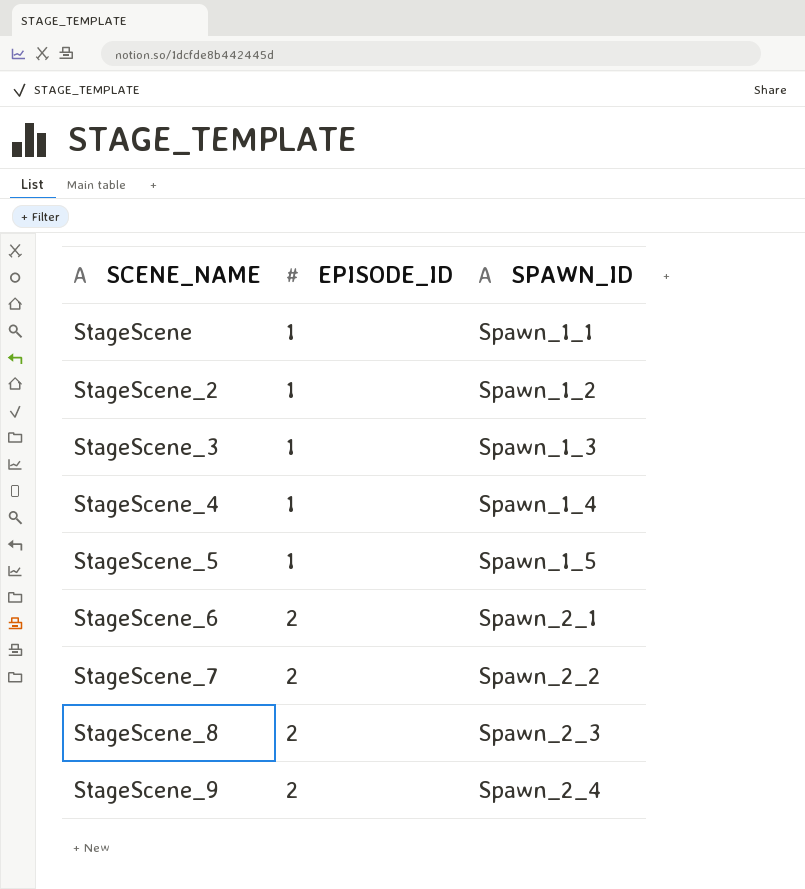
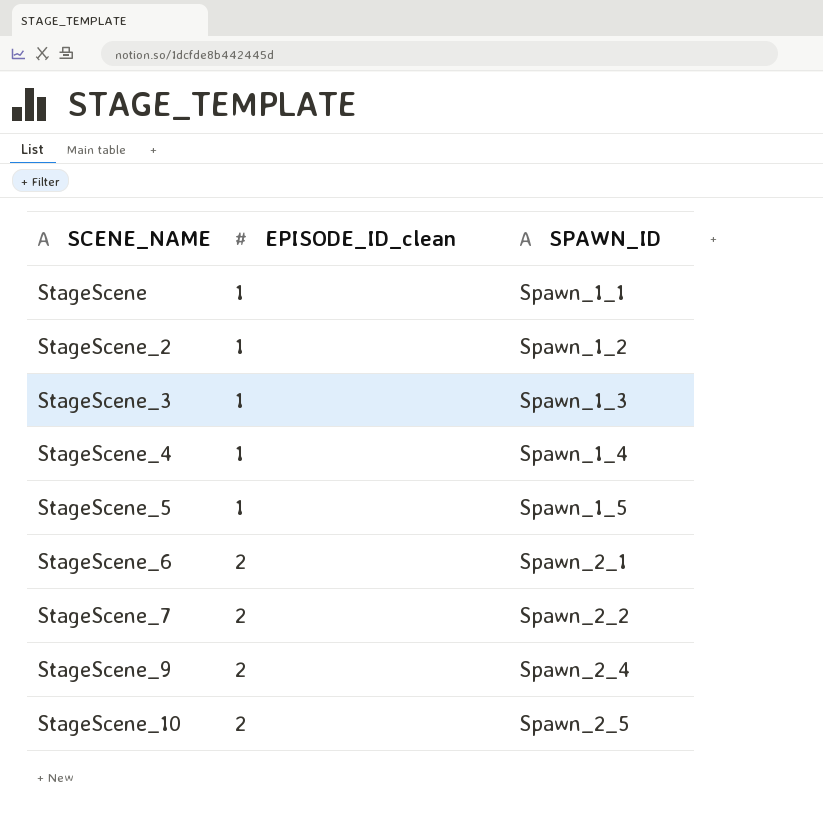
column name: EPISODE_ID -> EPISODE_ID_clean
row StageScene_8: 2 | Spawn_2_3 -> none
row StageScene_10: none -> 2 | Spawn_2_5

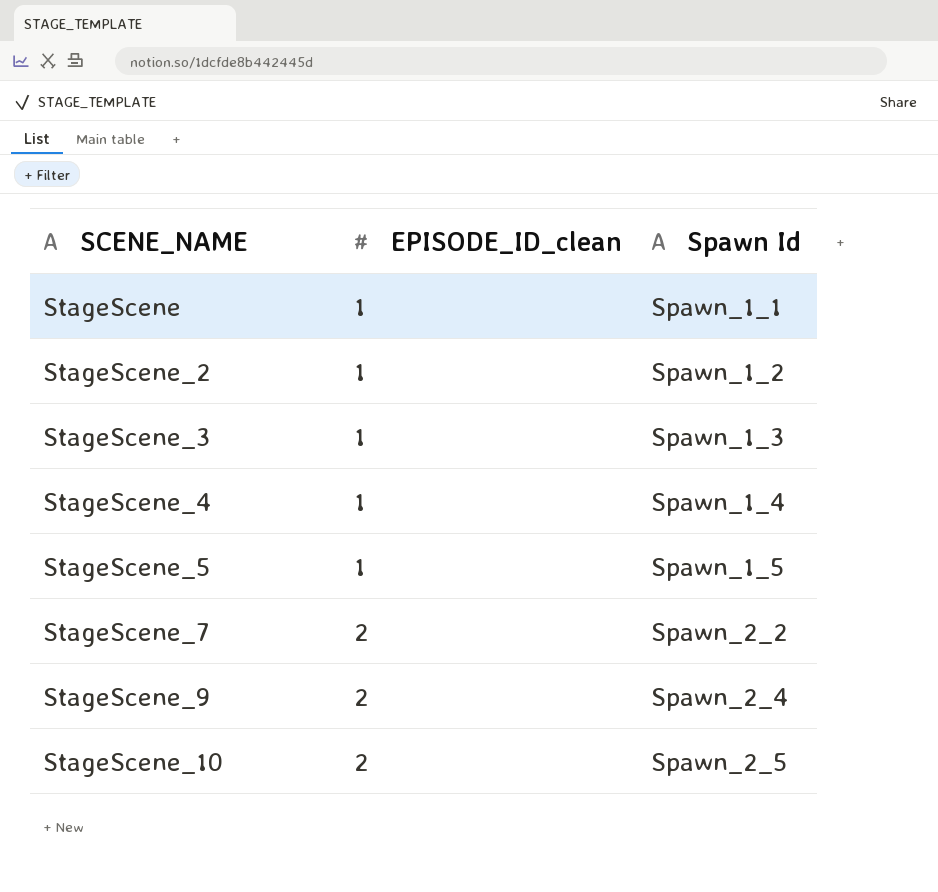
column name: SPAWN_ID -> Spawn Id
row StageScene_6: 2 | Spawn_2_1 -> none

